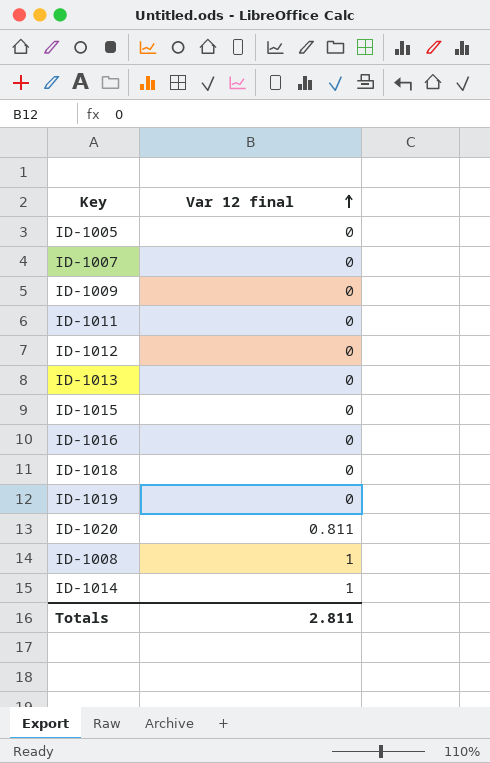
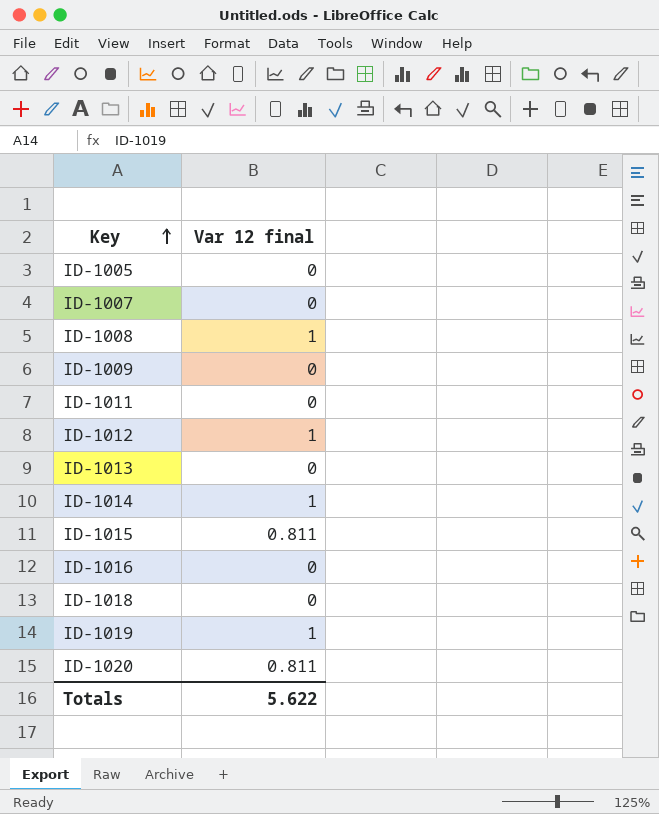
row order: Var 12 final ascending -> Key ascending
ID-1012 | Var 12 final: 0 -> 1
ID-1015 | Var 12 final: 0 -> 0.811
ID-1019 | Var 12 final: 0 -> 1
Totals | Var 12 final: 2.811 -> 5.622

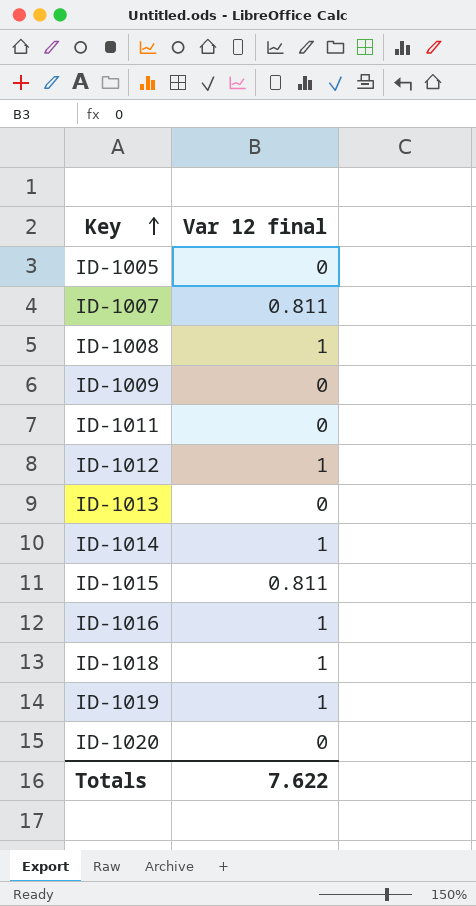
ID-1007 | Var 12 final: 0 -> 0.811
ID-1016 | Var 12 final: 0 -> 1
ID-1018 | Var 12 final: 0 -> 1
ID-1020 | Var 12 final: 0.811 -> 0
Totals | Var 12 final: 5.622 -> 7.622

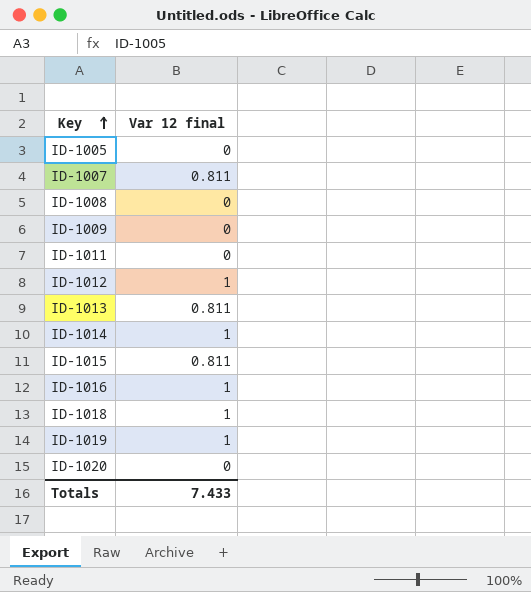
ID-1008 | Var 12 final: 1 -> 0
ID-1013 | Var 12 final: 0 -> 0.811
Totals | Var 12 final: 7.622 -> 7.433

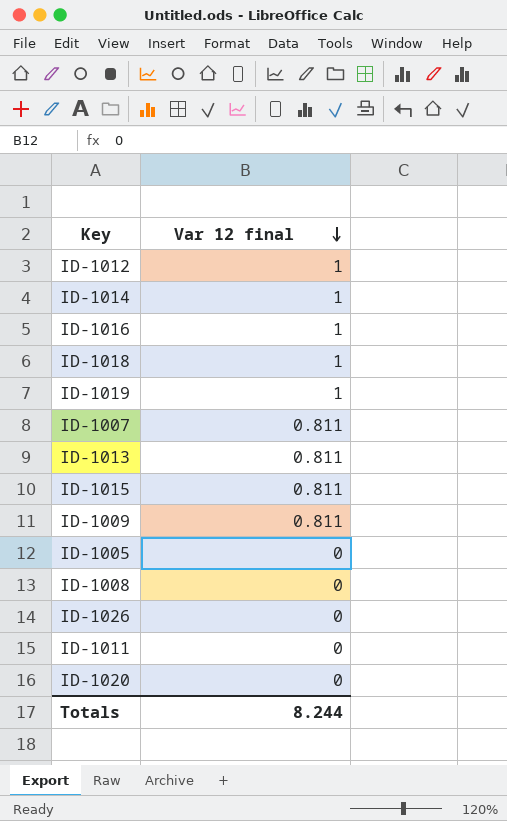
row order: Key ascending -> Var 12 final descending
ID-1009 | Var 12 final: 0 -> 0.811
row ID-1026: none -> 0
Totals | Var 12 final: 7.433 -> 8.244

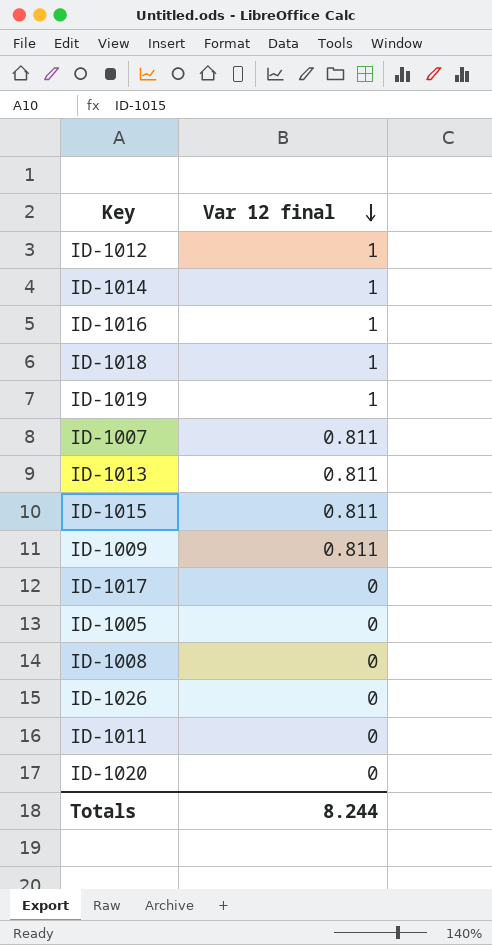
row ID-1017: none -> 0

